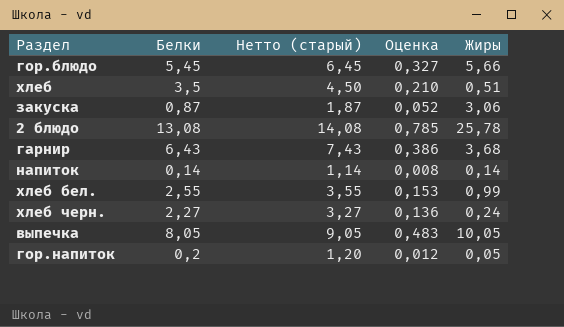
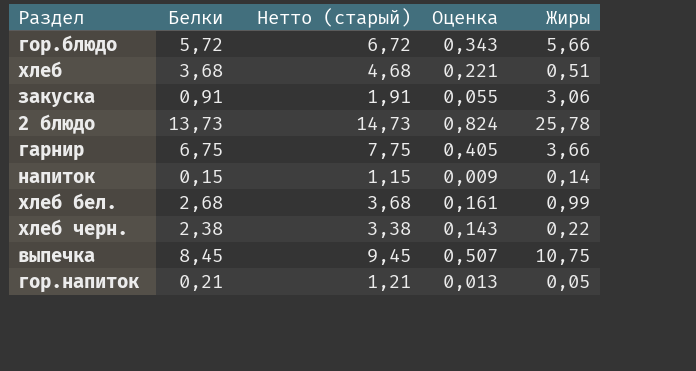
гор.блюдо | Белки: 5,45 -> 5,72
гор.блюдо | Нетто (старый): 6,45 -> 6,72
гор.блюдо | Оценка: 0,327 -> 0,343
хлеб | Белки: 3,5 -> 3,68
хлеб | Нетто (старый): 4,50 -> 4,68
хлеб | Оценка: 0,210 -> 0,221
закуска | Белки: 0,87 -> 0,91
закуска | Нетто (старый): 1,87 -> 1,91
закуска | Оценка: 0,052 -> 0,055
2 блюдо | Белки: 13,08 -> 13,73
2 блюдо | Нетто (старый): 14,08 -> 14,73
2 блюдо | Оценка: 0,785 -> 0,824
гарнир | Белки: 6,43 -> 6,75
гарнир | Нетто (старый): 7,43 -> 7,75
гарнир | Оценка: 0,386 -> 0,405
гарнир | Жиры: 3,68 -> 3,66
напиток | Белки: 0,14 -> 0,15
напиток | Нетто (старый): 1,14 -> 1,15
напиток | Оценка: 0,008 -> 0,009
хлеб бел. | Белки: 2,55 -> 2,68
хлеб бел. | Нетто (старый): 3,55 -> 3,68
хлеб бел. | Оценка: 0,153 -> 0,161
хлеб черн. | Белки: 2,27 -> 2,38
хлеб черн. | Нетто (старый): 3,27 -> 3,38
хлеб черн. | Оценка: 0,136 -> 0,143
хлеб черн. | Жиры: 0,24 -> 0,22
выпечка | Белки: 8,05 -> 8,45
выпечка | Нетто (старый): 9,05 -> 9,45
выпечка | Оценка: 0,483 -> 0,507
выпечка | Жиры: 10,05 -> 10,75
гор.напиток | Белки: 0,2 -> 0,21
гор.напиток | Нетто (старый): 1,20 -> 1,21
гор.напиток | Оценка: 0,012 -> 0,013

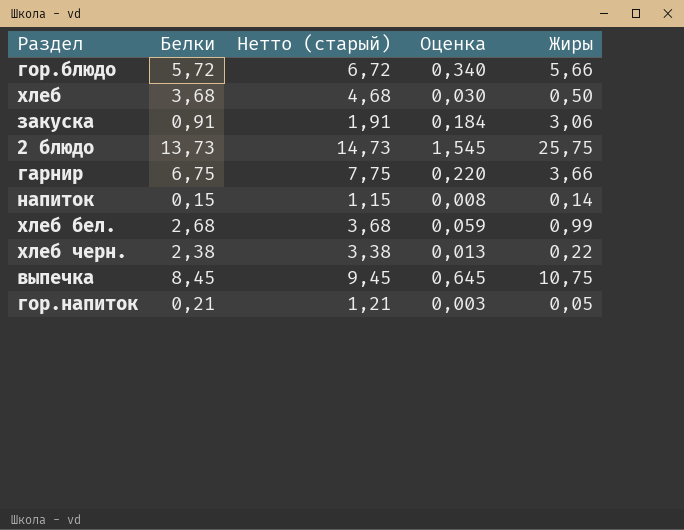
column Оценка | formula: [Белки] * 0,06 -> [Жиры] * 0,06
хлеб | Жиры: 0,51 -> 0,50
2 блюдо | Жиры: 25,78 -> 25,75

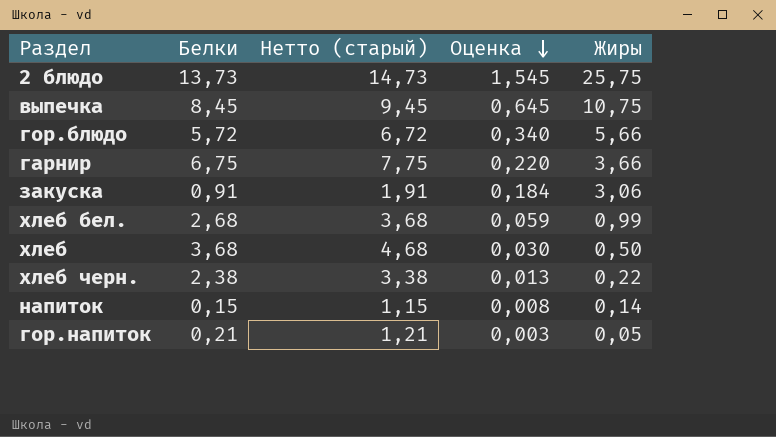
row order: none -> Оценка descending

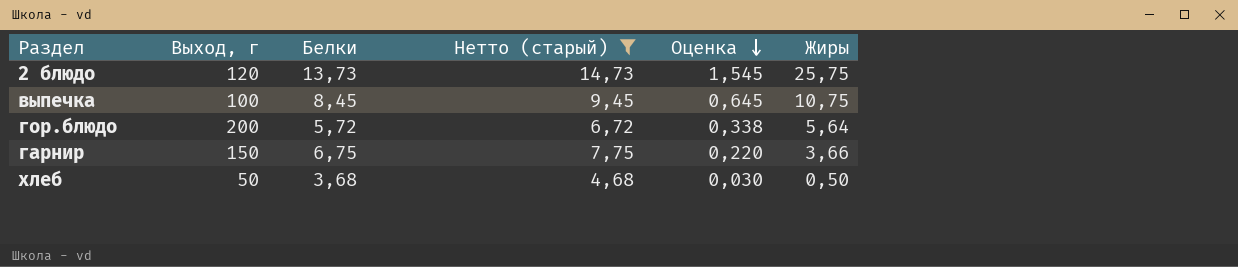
filter: none -> Нетто (старый) >= 4,68
column Выход, г | position: none -> 2
гор.блюдо | Оценка: 0,340 -> 0,338
гор.блюдо | Жиры: 5,66 -> 5,64

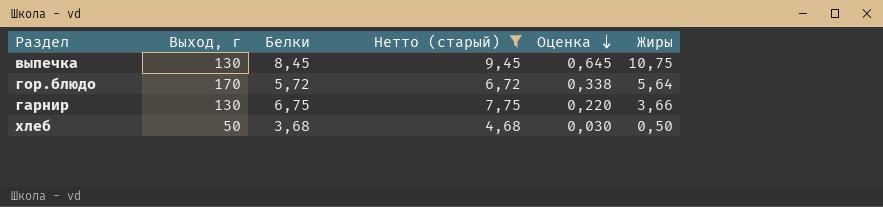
row 2 блюдо: 120 | 13,73 | 14,73 | 1,545 | 25,75 -> none
выпечка | Выход, г: 100 -> 130
гор.блюдо | Выход, г: 200 -> 170
гарнир | Выход, г: 150 -> 130

